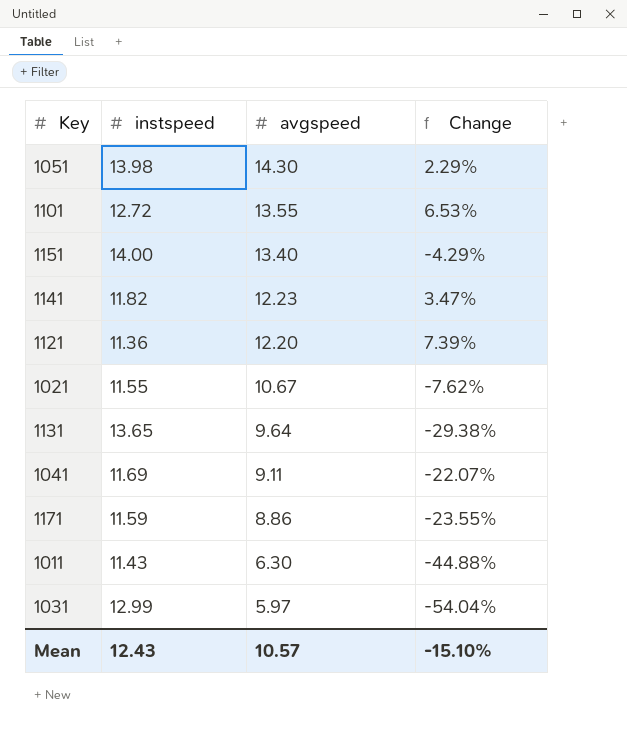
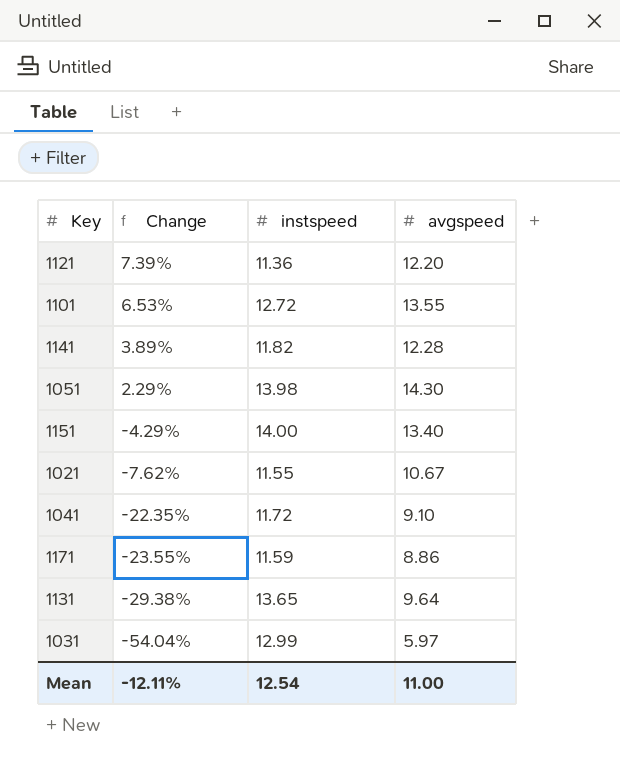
row order: avgspeed descending -> Change descending
column Change | position: 4 -> 2
row 1011: 11.43 | 6.30 | -44.88% -> none
1141 | Change: 3.47% -> 3.89%
1141 | avgspeed: 12.23 -> 12.28
1041 | Change: -22.07% -> -22.35%
1041 | instspeed: 11.69 -> 11.72
1041 | avgspeed: 9.11 -> 9.10
Mean | Change: -15.10% -> -12.11%
Mean | instspeed: 12.43 -> 12.54
Mean | avgspeed: 10.57 -> 11.00

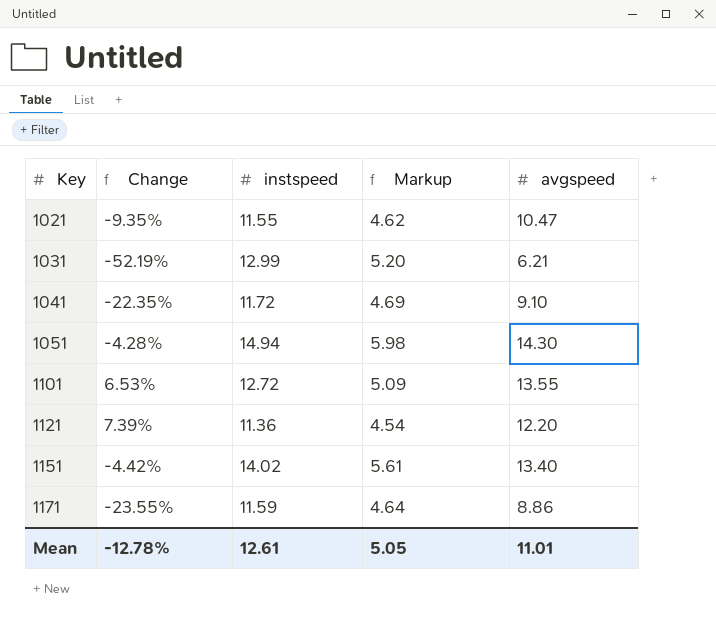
row order: Change descending -> Key ascending
column Markup | formula: none -> [instspeed] * 0.4
row 1141: 3.89% | 11.82 | 12.28 -> none
row 1131: -29.38% | 13.65 | 9.64 -> none
1021 | Change: -7.62% -> -9.35%
1021 | avgspeed: 10.67 -> 10.47
1031 | Change: -54.04% -> -52.19%
1031 | avgspeed: 5.97 -> 6.21
1051 | Change: 2.29% -> -4.28%
1051 | instspeed: 13.98 -> 14.94
1151 | Change: -4.29% -> -4.42%
1151 | instspeed: 14.00 -> 14.02
Mean | Change: -12.11% -> -12.78%
Mean | instspeed: 12.54 -> 12.61
Mean | avgspeed: 11.00 -> 11.01

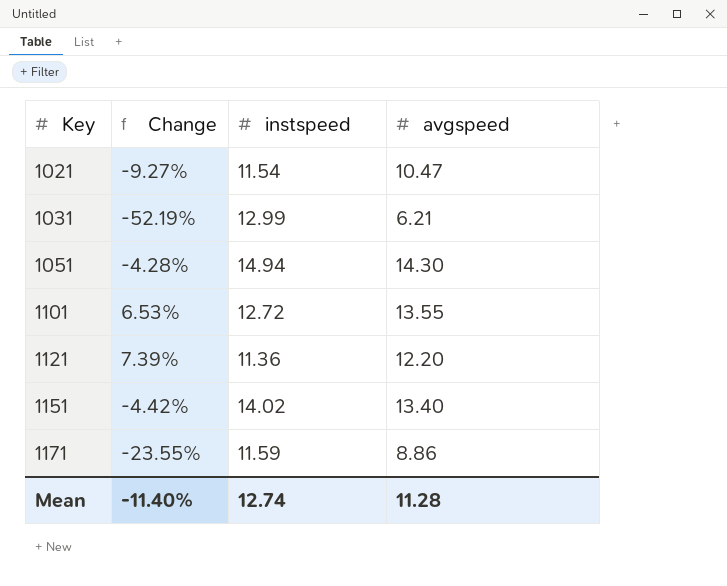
column Markup | formula: [instspeed] * 0.4 -> none
row 1041: -22.35% | 11.72 | 4.69 | 9.10 -> none
1021 | Change: -9.35% -> -9.27%
1021 | instspeed: 11.55 -> 11.54
Mean | Change: -12.78% -> -11.40%
Mean | instspeed: 12.61 -> 12.74
Mean | avgspeed: 11.01 -> 11.28

